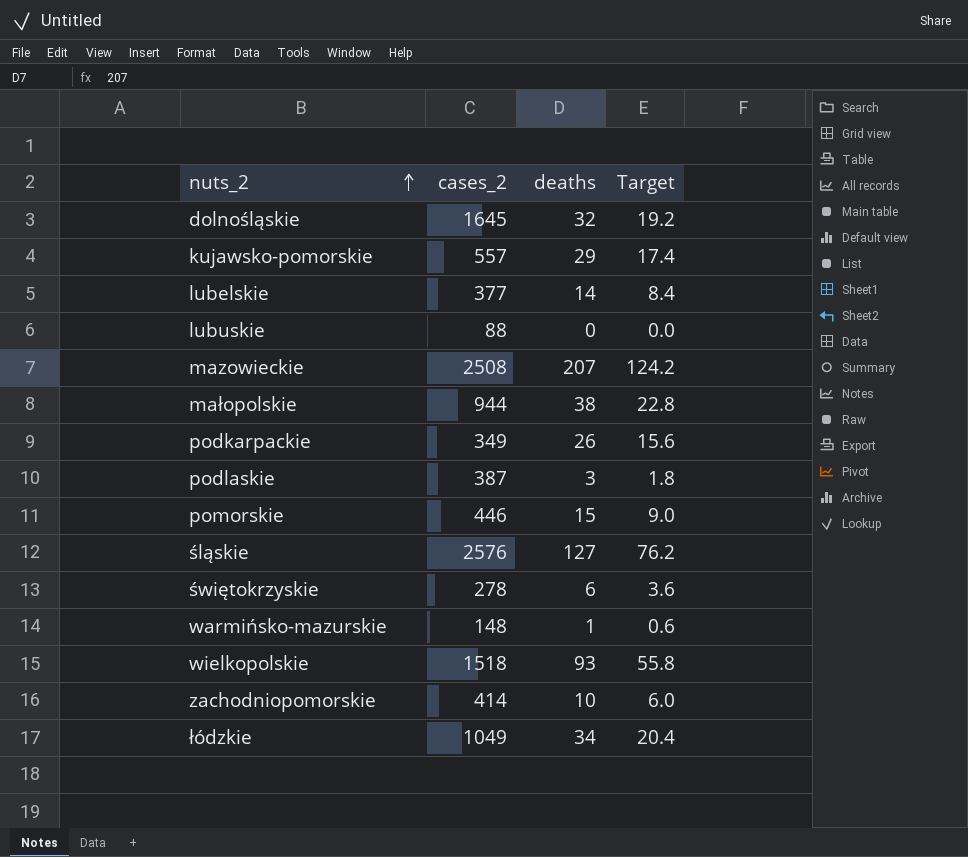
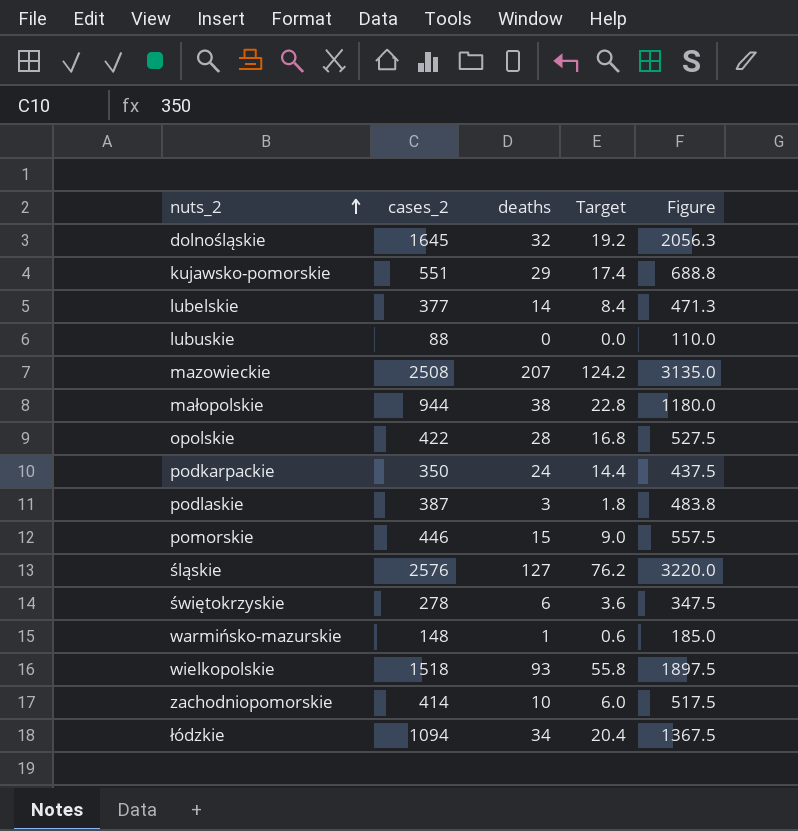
column Figure | formula: none -> [cases_2] * 1.25
kujawsko-pomorskie | cases_2: 557 -> 551
row opolskie: none -> 422 | 28 | 16.8 | 527.5
podkarpackie | cases_2: 349 -> 350
podkarpackie | deaths: 26 -> 24
podkarpackie | Target: 15.6 -> 14.4
łódzkie | cases_2: 1049 -> 1094

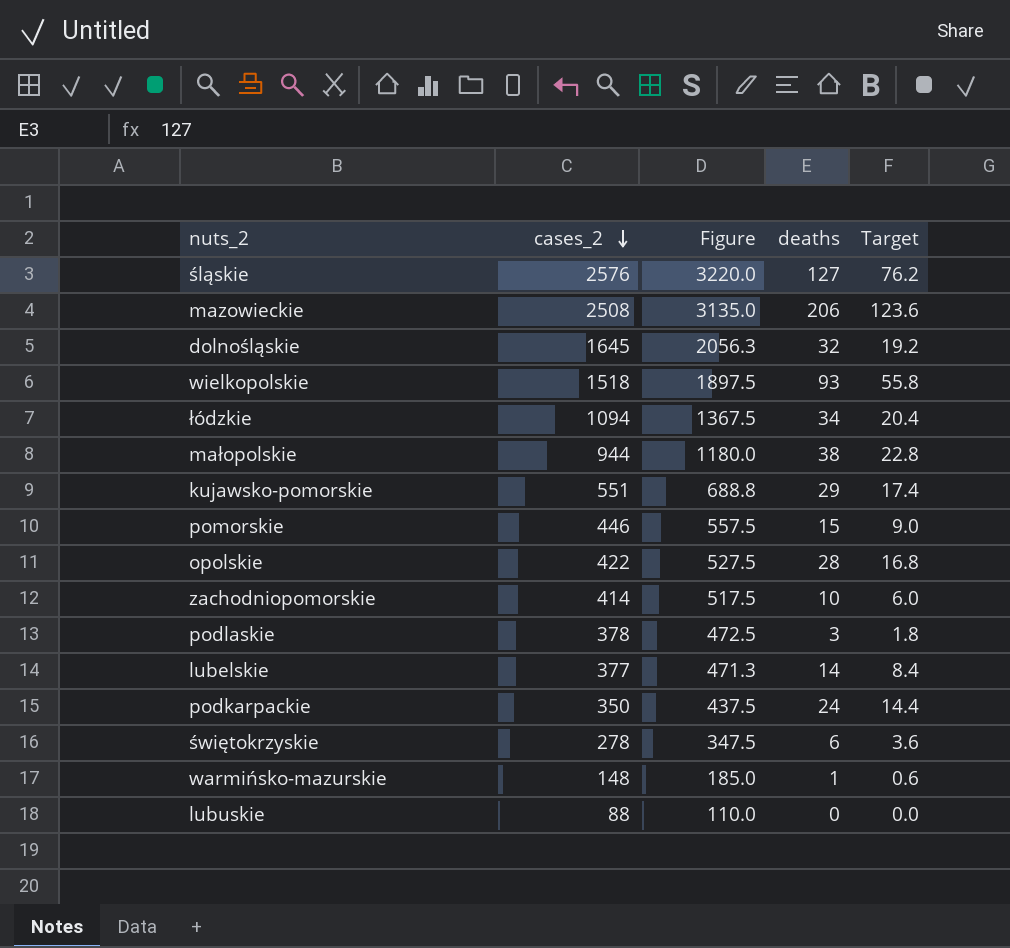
row order: nuts_2 ascending -> cases_2 descending
column Figure | position: 5 -> 3
mazowieckie | deaths: 207 -> 206
mazowieckie | Target: 124.2 -> 123.6
podlaskie | cases_2: 387 -> 378
podlaskie | Figure: 483.8 -> 472.5

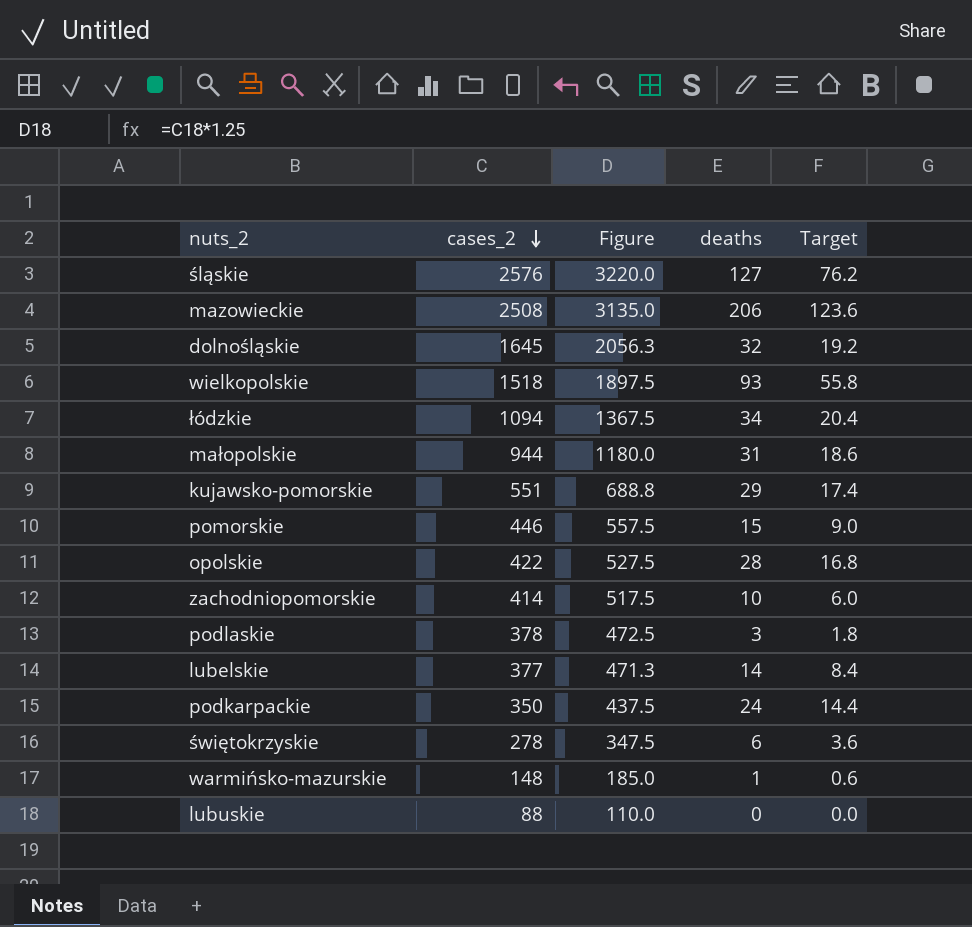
małopolskie | deaths: 38 -> 31
małopolskie | Target: 22.8 -> 18.6

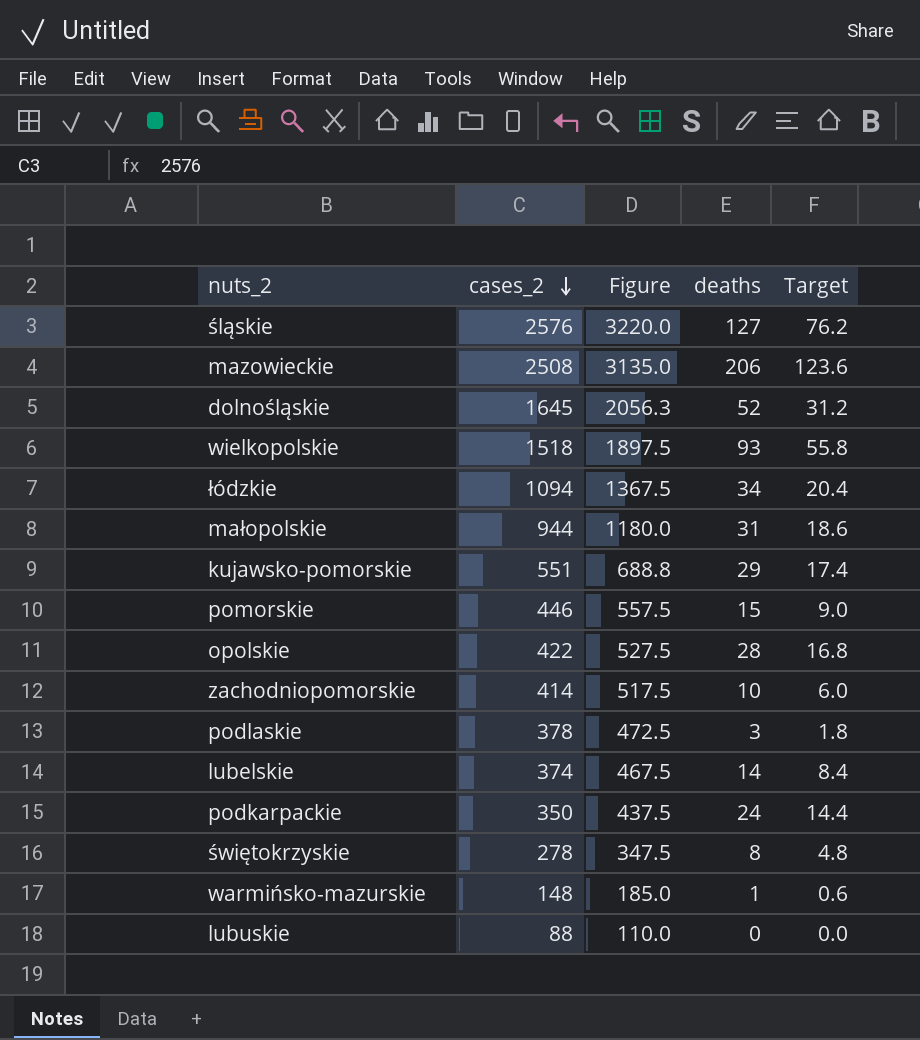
dolnośląskie | deaths: 32 -> 52
dolnośląskie | Target: 19.2 -> 31.2
lubelskie | cases_2: 377 -> 374
lubelskie | Figure: 471.3 -> 467.5
świętokrzyskie | deaths: 6 -> 8
świętokrzyskie | Target: 3.6 -> 4.8

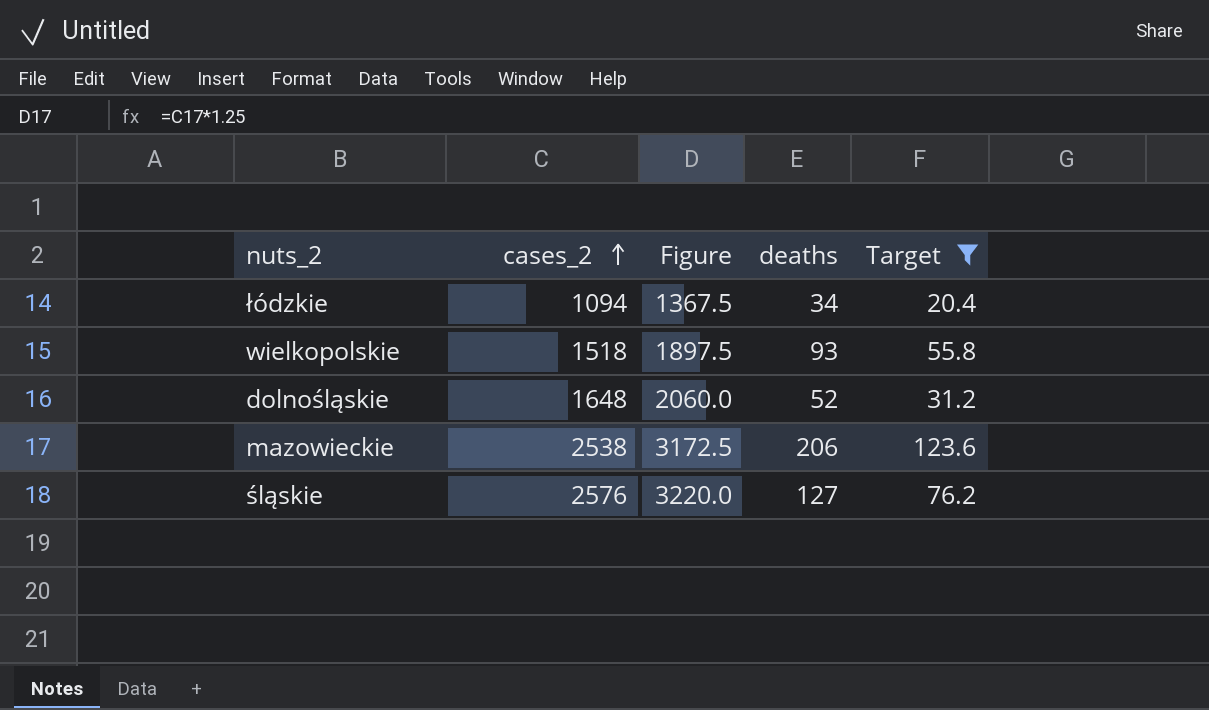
filter: none -> Target >= 20.4
row order: cases_2 descending -> cases_2 ascending
dolnośląskie | cases_2: 1645 -> 1648
dolnośląskie | Figure: 2056.3 -> 2060.0
mazowieckie | cases_2: 2508 -> 2538
mazowieckie | Figure: 3135.0 -> 3172.5

